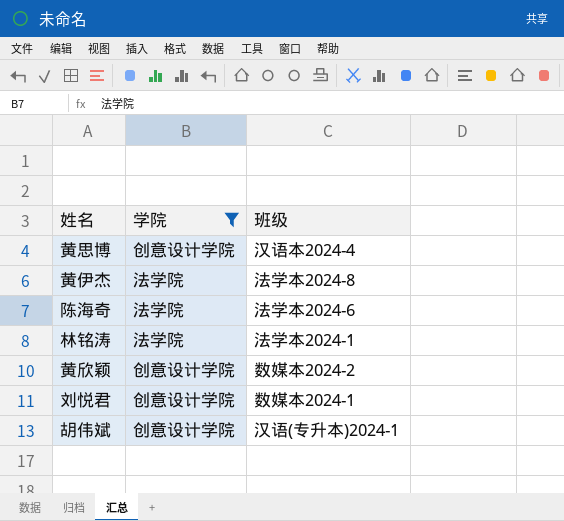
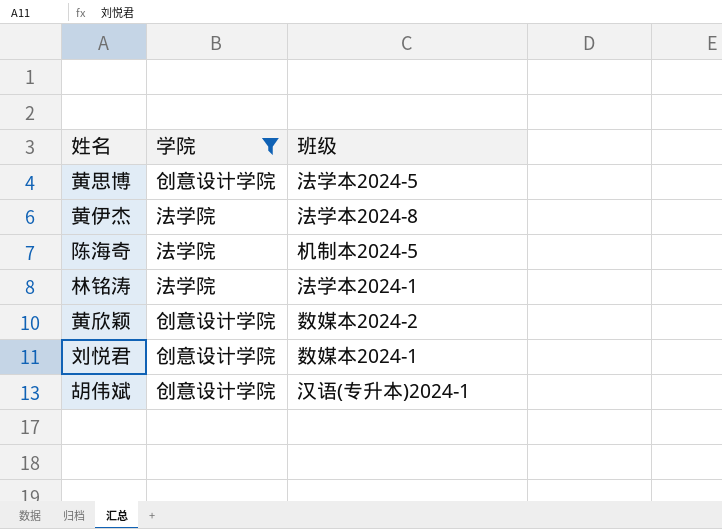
黄思博 | 班级: 汉语本2024-4 -> 法学本2024-5
陈海奇 | 班级: 法学本2024-6 -> 机制本2024-5

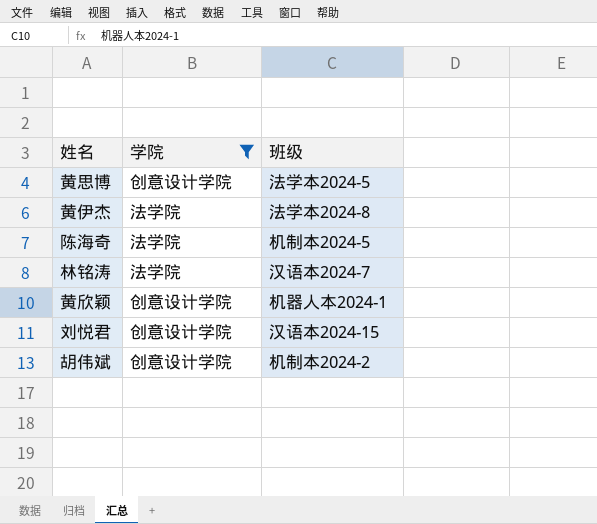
林铭涛 | 班级: 法学本2024-1 -> 汉语本2024-7
黄欣颖 | 班级: 数媒本2024-2 -> 机器人本2024-1
刘悦君 | 班级: 数媒本2024-1 -> 汉语本2024-15
胡伟斌 | 班级: 汉语(专升本)2024-1 -> 机制本2024-2

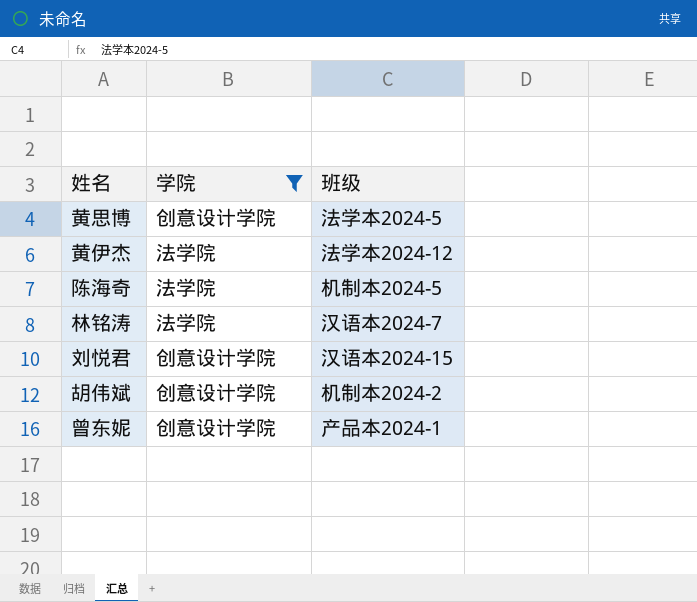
row 黄欣颖: 创意设计学院 | 机器人本2024-1 -> none
黄伊杰 | 班级: 法学本2024-8 -> 法学本2024-12
row 曾东妮: none -> 创意设计学院 | 产品本2024-1

